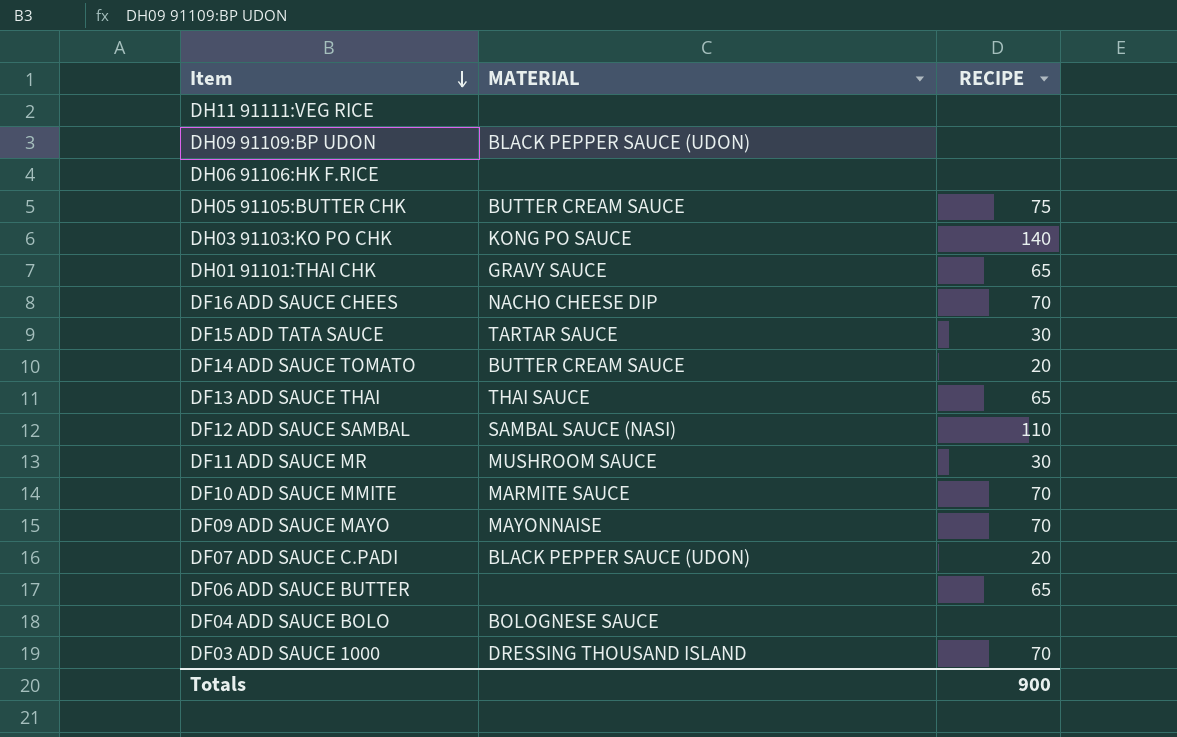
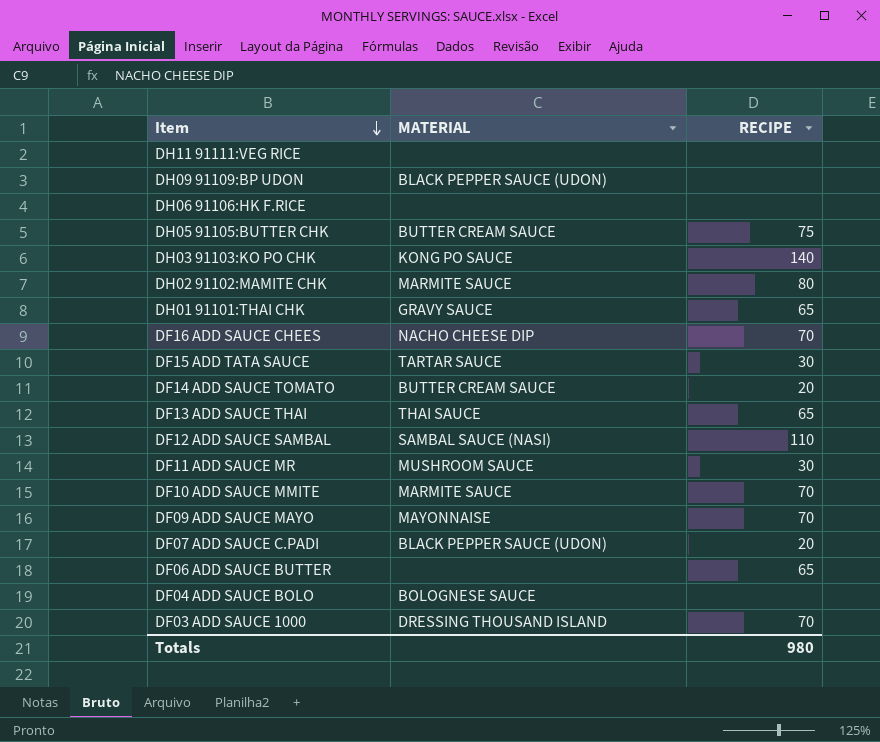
row DH02 91102:MAMITE CHK: none -> MARMITE SAUCE | 80
Totals | RECIPE: 900 -> 980

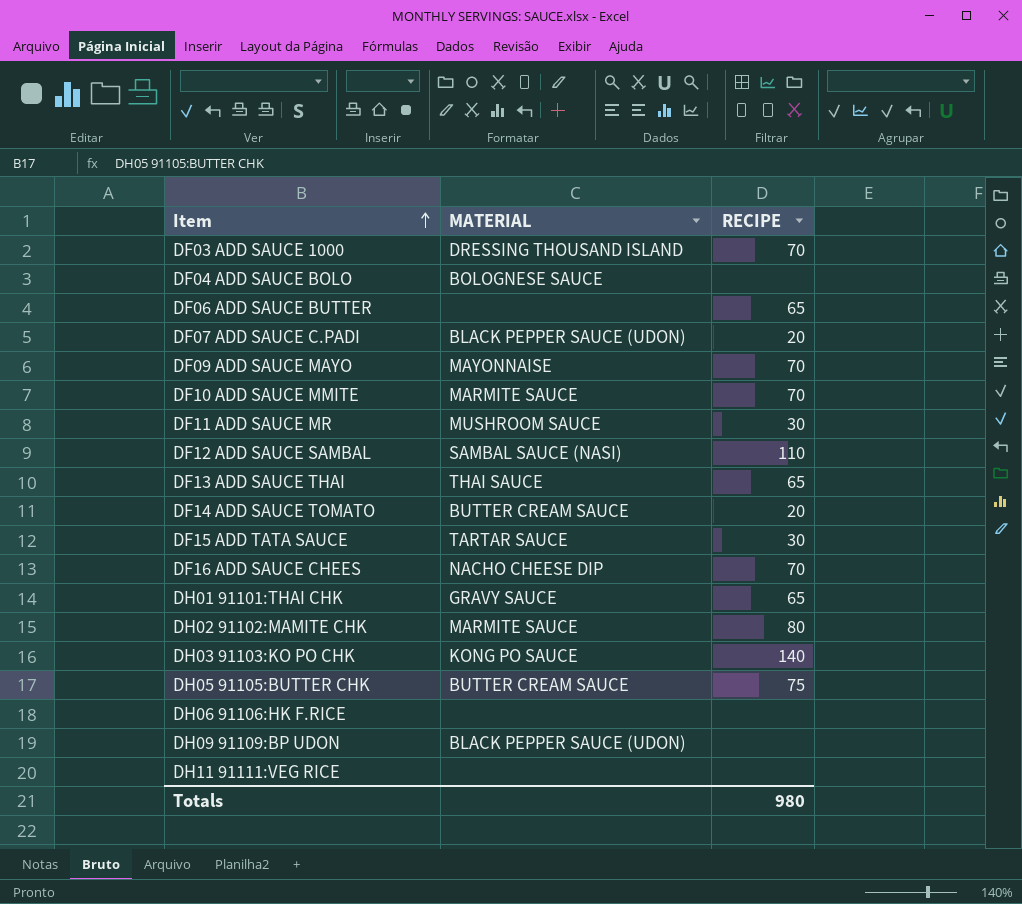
row order: Item descending -> Item ascending

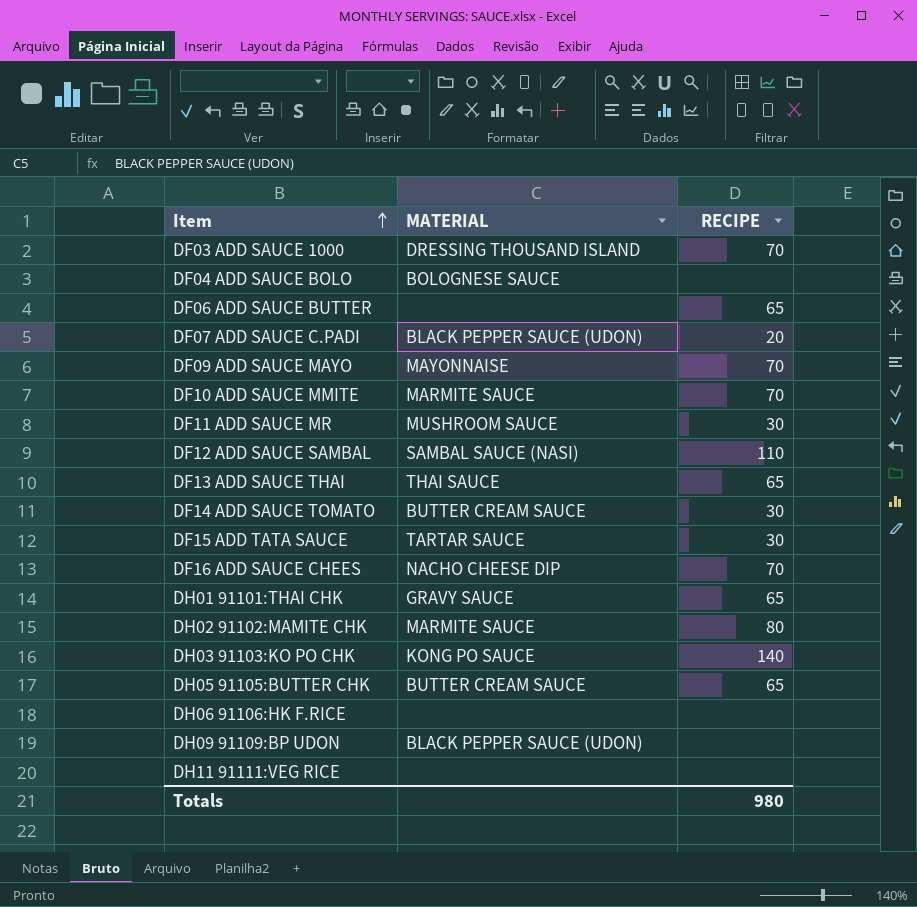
DF14 ADD SAUCE TOMATO | RECIPE: 20 -> 30
DH05 91105:BUTTER CHK | RECIPE: 75 -> 65

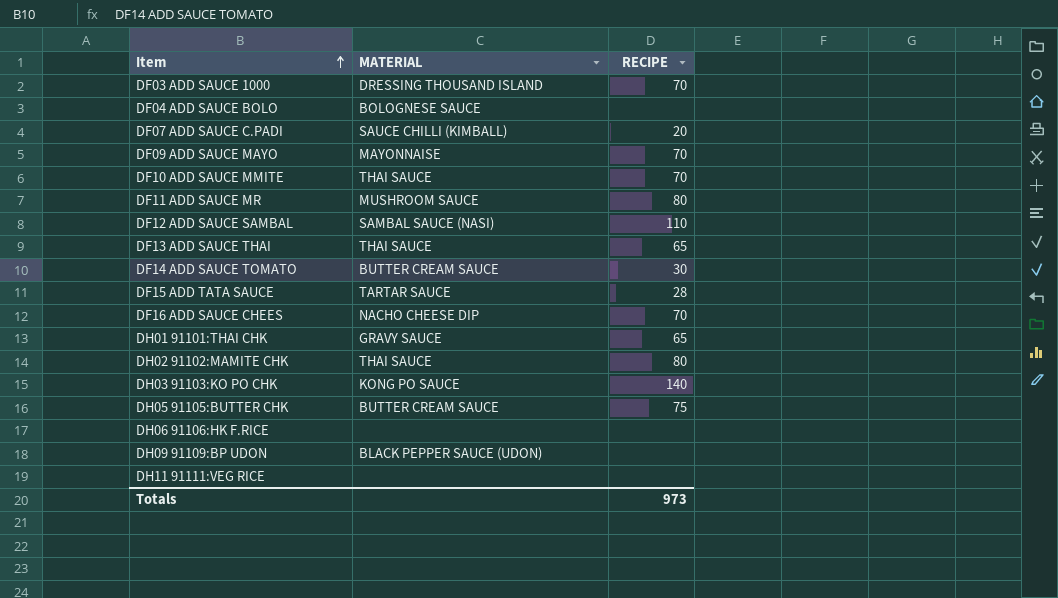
row DF06 ADD SAUCE BUTTER: none | 65 -> none
DF07 ADD SAUCE C.PADI | MATERIAL: BLACK PEPPER SAUCE (UDON) -> SAUCE CHILLI (KIMBALL)
DF10 ADD SAUCE MMITE | MATERIAL: MARMITE SAUCE -> THAI SAUCE
DF11 ADD SAUCE MR | RECIPE: 30 -> 80
DF15 ADD TATA SAUCE | RECIPE: 30 -> 28
DH02 91102:MAMITE CHK | MATERIAL: MARMITE SAUCE -> THAI SAUCE
DH05 91105:BUTTER CHK | RECIPE: 65 -> 75
Totals | RECIPE: 980 -> 973

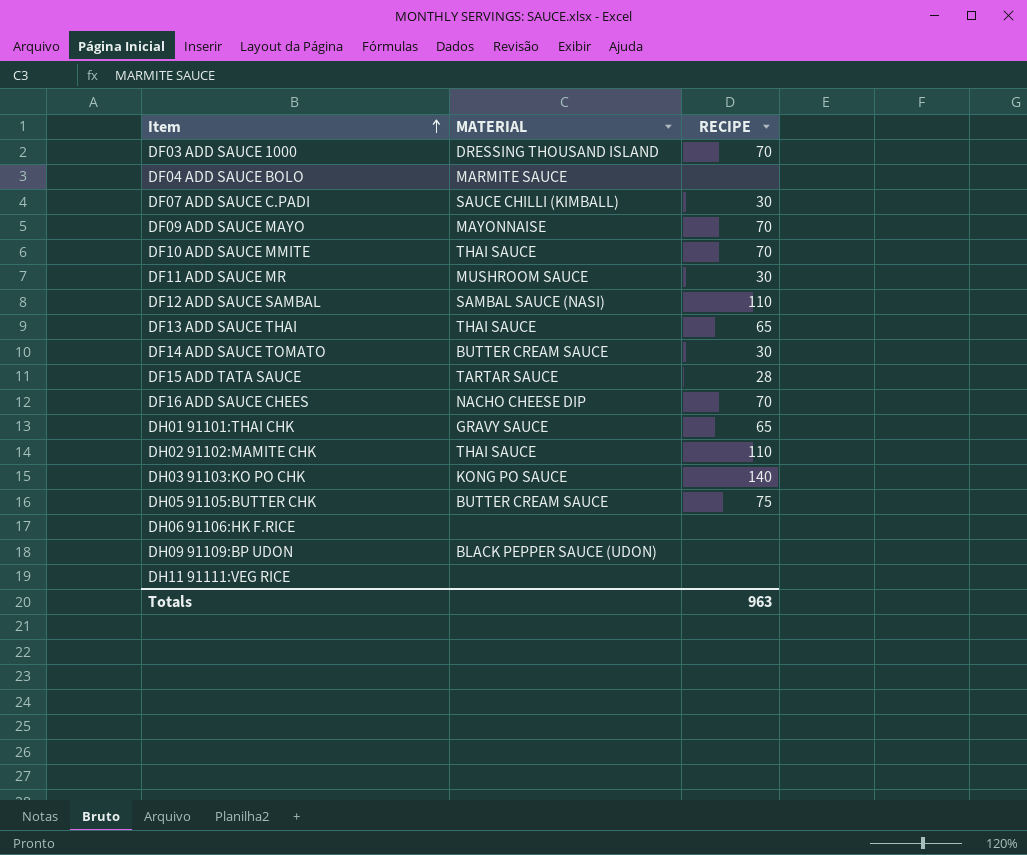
DF04 ADD SAUCE BOLO | MATERIAL: BOLOGNESE SAUCE -> MARMITE SAUCE
DF07 ADD SAUCE C.PADI | RECIPE: 20 -> 30
DF11 ADD SAUCE MR | RECIPE: 80 -> 30
DH02 91102:MAMITE CHK | RECIPE: 80 -> 110
Totals | RECIPE: 973 -> 963

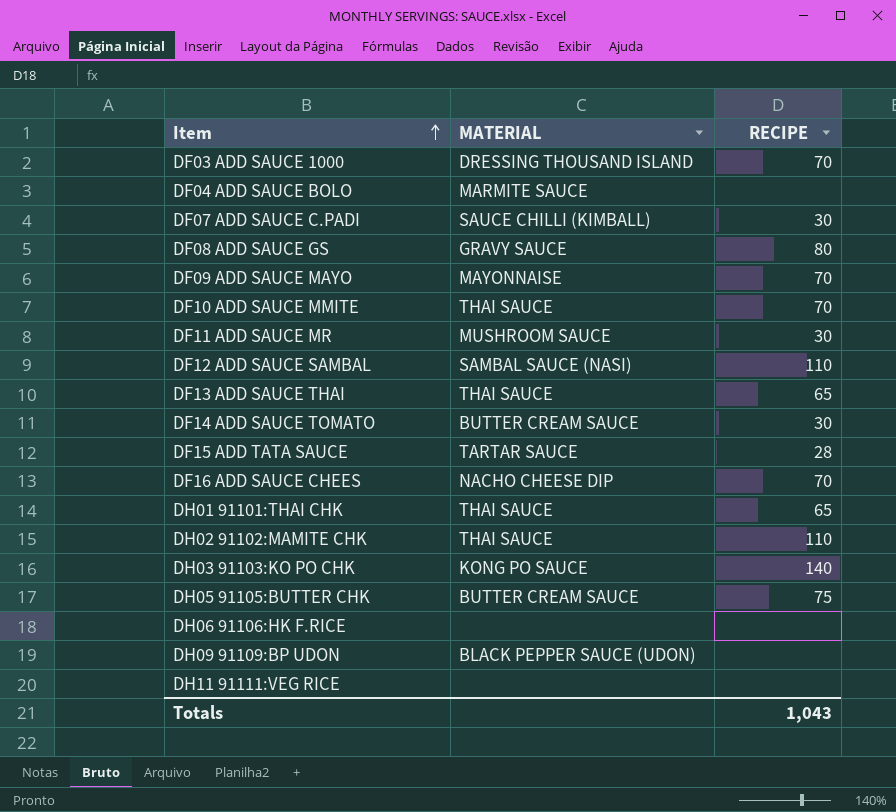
row DF08 ADD SAUCE GS: none -> GRAVY SAUCE | 80
DH01 91101:THAI CHK | MATERIAL: GRAVY SAUCE -> THAI SAUCE
Totals | RECIPE: 963 -> 1,043

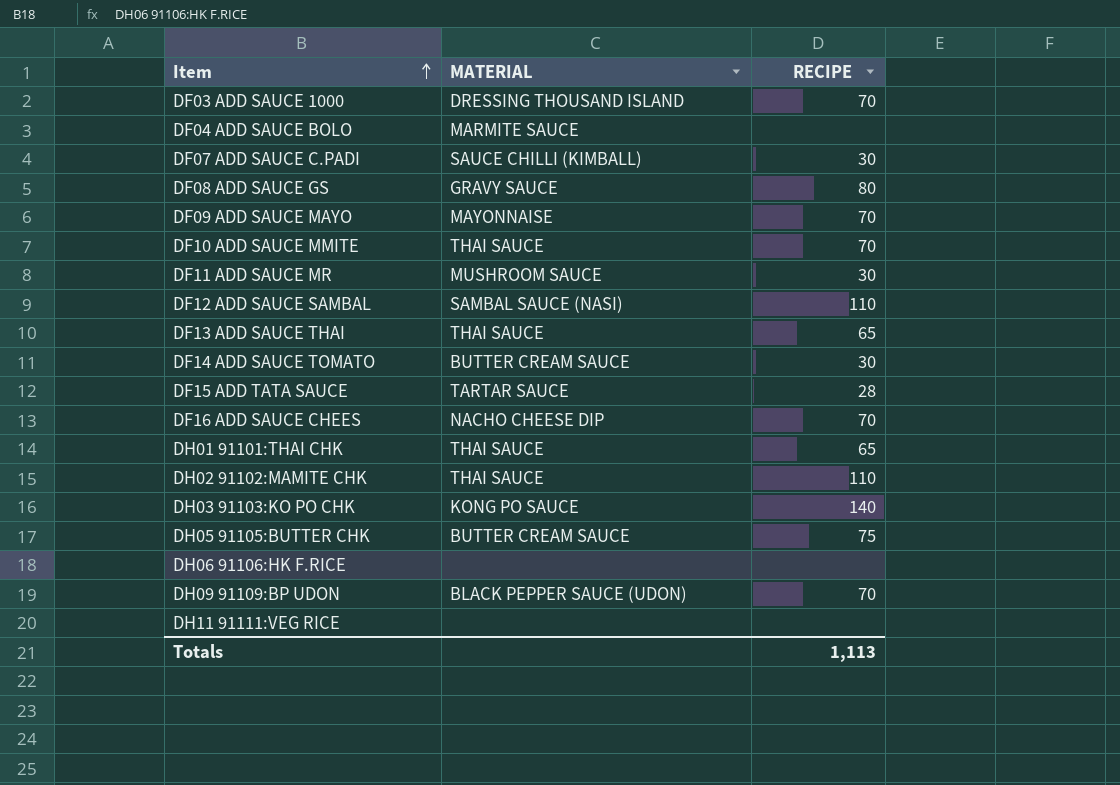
DH09 91109:BP UDON | RECIPE: none -> 70
Totals | RECIPE: 1,043 -> 1,113

